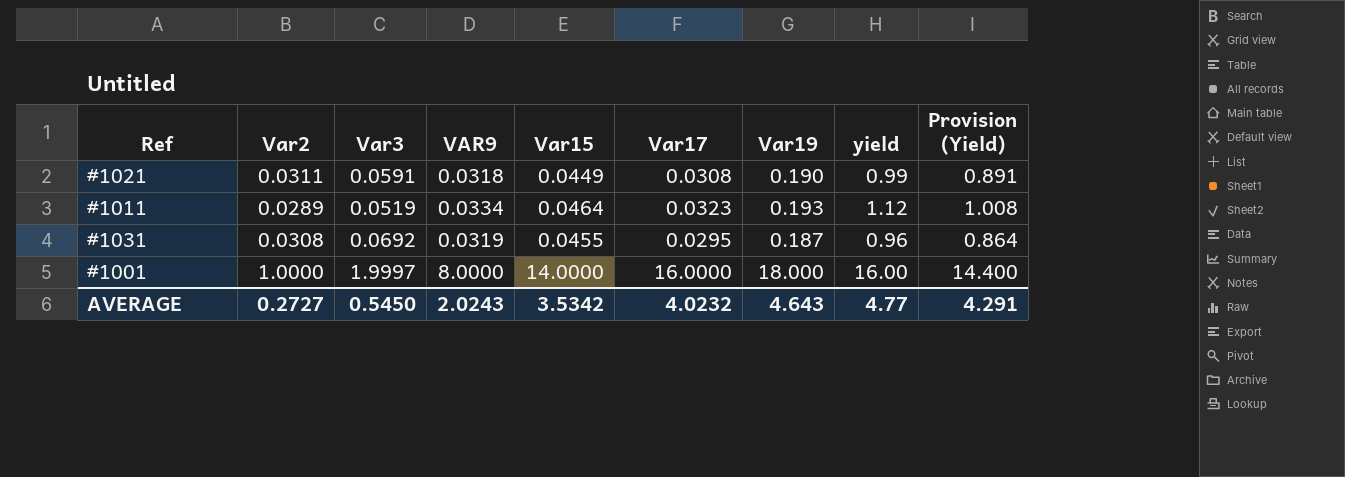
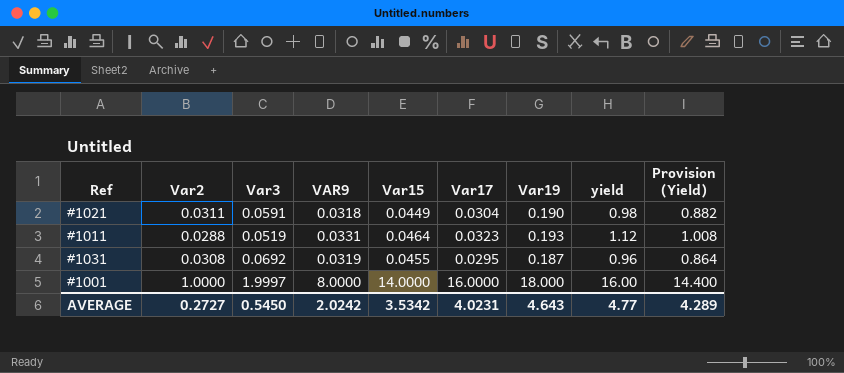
#1021 | Var17: 0.0308 -> 0.0304
#1021 | yield: 0.99 -> 0.98
#1021 | Provision (Yield): 0.891 -> 0.882
#1011 | Var2: 0.0289 -> 0.0288
#1011 | VAR9: 0.0334 -> 0.0331
AVERAGE | VAR9: 2.0243 -> 2.0242
AVERAGE | Var17: 4.0232 -> 4.0231
AVERAGE | Provision (Yield): 4.291 -> 4.289

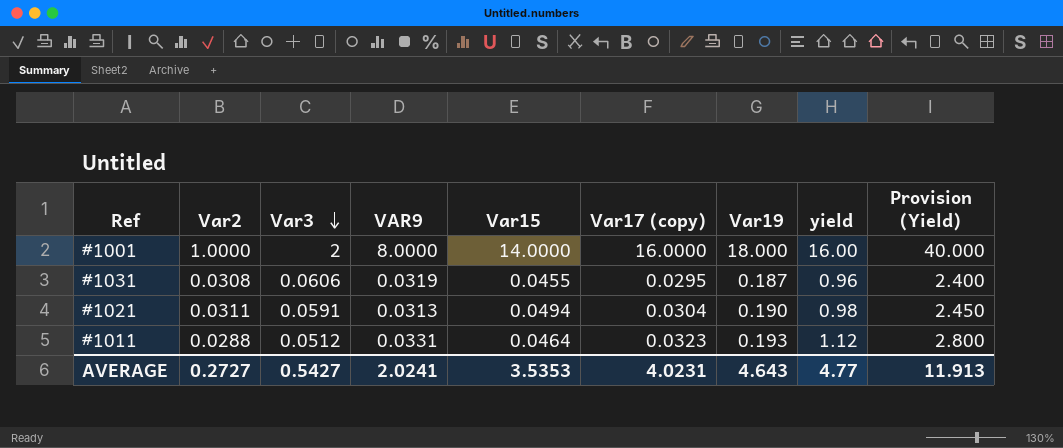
row order: none -> Var3 descending
column name: Var17 -> Var17 (copy)
column Provision (Yield) | formula: [yield] * 0.9 -> [yield] * 2.5
#1001 | Var3: 1.9997 -> 2
#1031 | Var3: 0.0692 -> 0.0606
#1021 | VAR9: 0.0318 -> 0.0313
#1021 | Var15: 0.0449 -> 0.0494
#1011 | Var3: 0.0519 -> 0.0512
AVERAGE | Var3: 0.5450 -> 0.5427
AVERAGE | VAR9: 2.0242 -> 2.0241
AVERAGE | Var15: 3.5342 -> 3.5353
AVERAGE | Provision (Yield): 4.289 -> 11.913

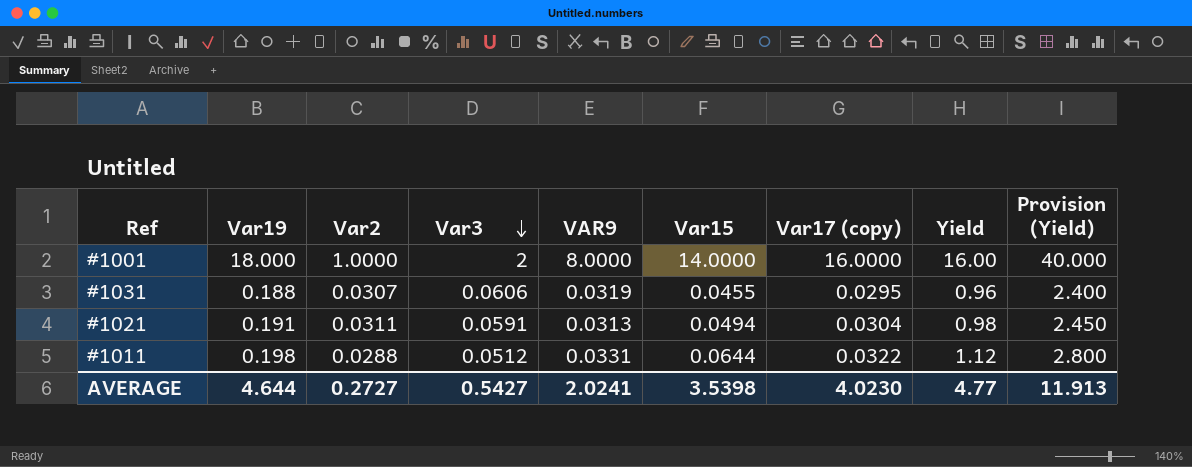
column Var19 | position: 7 -> 2
column name: yield -> Yield
#1031 | Var19: 0.187 -> 0.188
#1031 | Var2: 0.0308 -> 0.0307
#1021 | Var19: 0.190 -> 0.191
#1011 | Var19: 0.193 -> 0.198
#1011 | Var15: 0.0464 -> 0.0644
#1011 | Var17 (copy): 0.0323 -> 0.0322
AVERAGE | Var19: 4.643 -> 4.644
AVERAGE | Var15: 3.5353 -> 3.5398
AVERAGE | Var17 (copy): 4.0231 -> 4.0230

